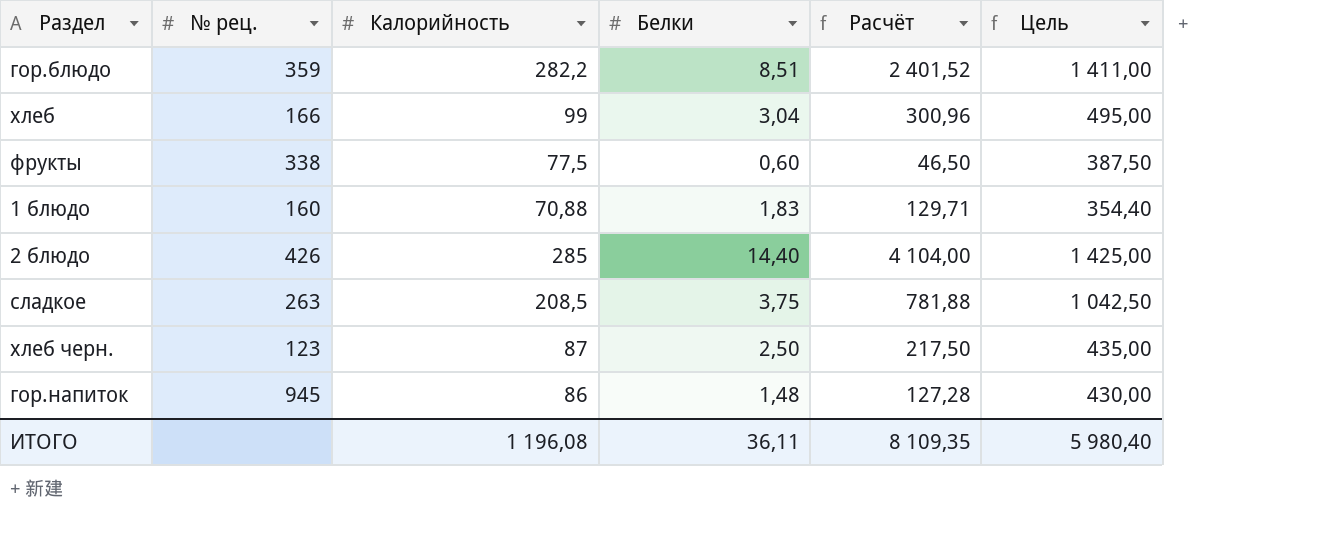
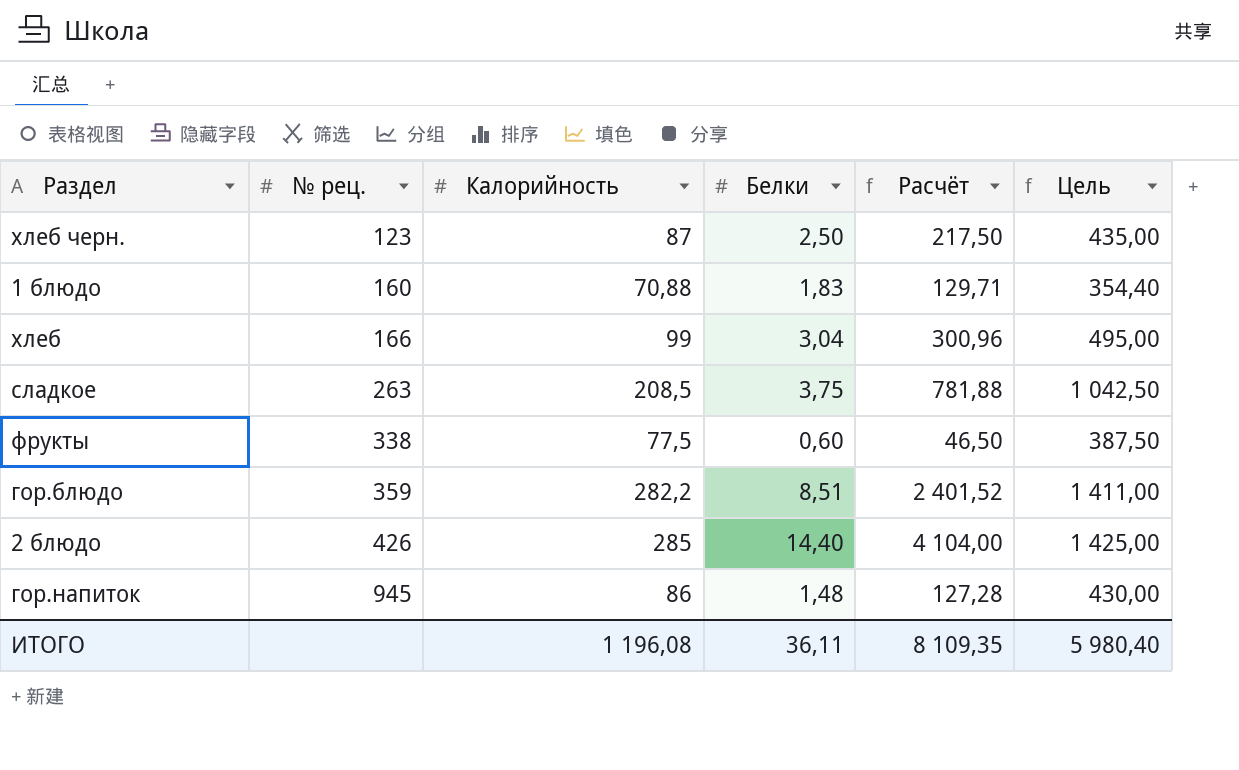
row order: none -> № рец. ascending

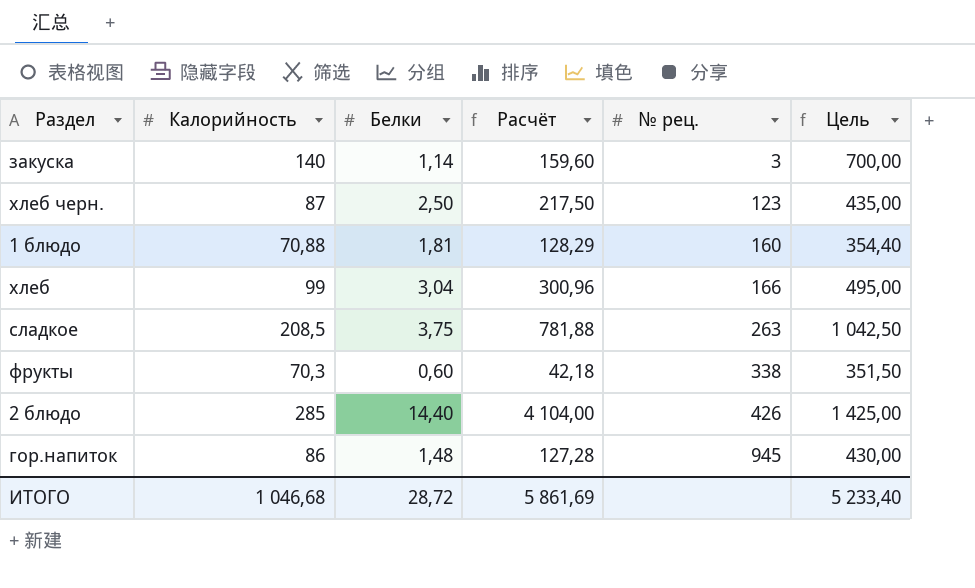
column № рец. | position: 2 -> 5
row гор.блюдо: 359 | 282,2 | 8,51 | 2 401,52 | 1 411,00 -> none
row закуска: none -> 140 | 1,14 | 159,60 | 3 | 700,00
1 блюдо | Белки: 1,83 -> 1,81
1 блюдо | Расчёт: 129,71 -> 128,29
фрукты | Калорийность: 77,5 -> 70,3
фрукты | Расчёт: 46,50 -> 42,18
фрукты | Цель: 387,50 -> 351,50
ИТОГО | Калорийность: 1 196,08 -> 1 046,68
ИТОГО | Белки: 36,11 -> 28,72
ИТОГО | Расчёт: 8 109,35 -> 5 861,69
ИТОГО | Цель: 5 980,40 -> 5 233,40

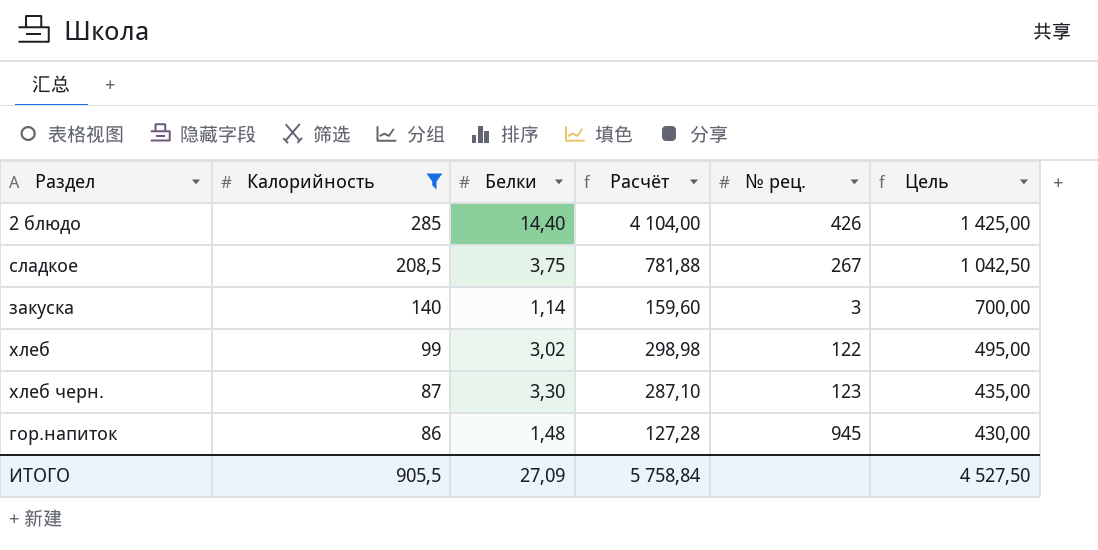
filter: none -> Калорийность >= 86
row order: № рец. ascending -> Калорийность descending
сладкое | № рец.: 263 -> 267
хлеб | Белки: 3,04 -> 3,02
хлеб | Расчёт: 300,96 -> 298,98
хлеб | № рец.: 166 -> 122
хлеб черн. | Белки: 2,50 -> 3,30
хлеб черн. | Расчёт: 217,50 -> 287,10
ИТОГО | Калорийность: 1 046,68 -> 905,5
ИТОГО | Белки: 28,72 -> 27,09
ИТОГО | Расчёт: 5 861,69 -> 5 758,84
ИТОГО | Цель: 5 233,40 -> 4 527,50

